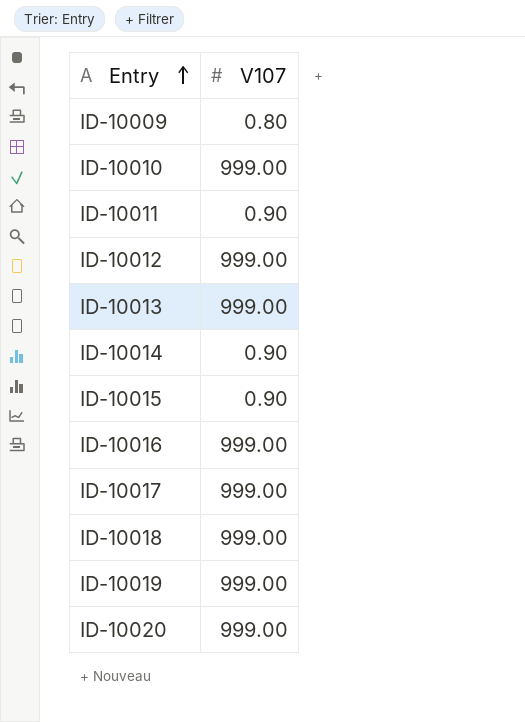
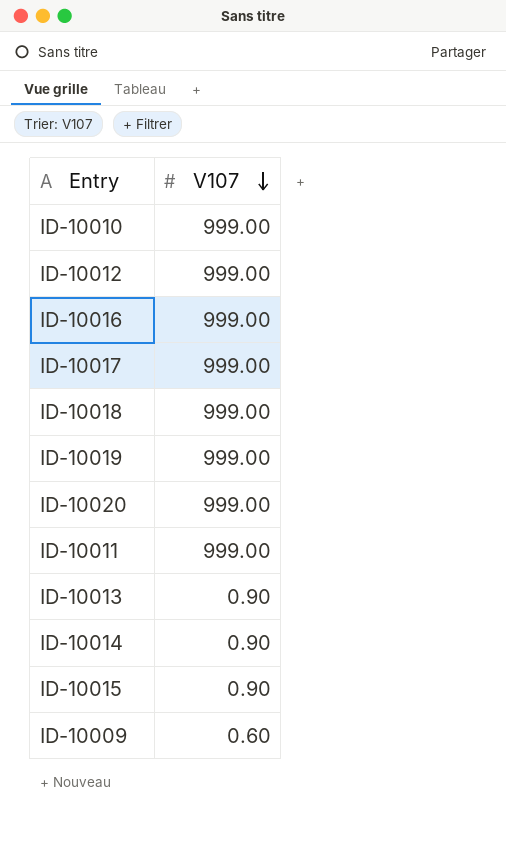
row order: Entry ascending -> V107 descending
ID-10011 | V107: 0.90 -> 999.00
ID-10013 | V107: 999.00 -> 0.90
ID-10009 | V107: 0.80 -> 0.60

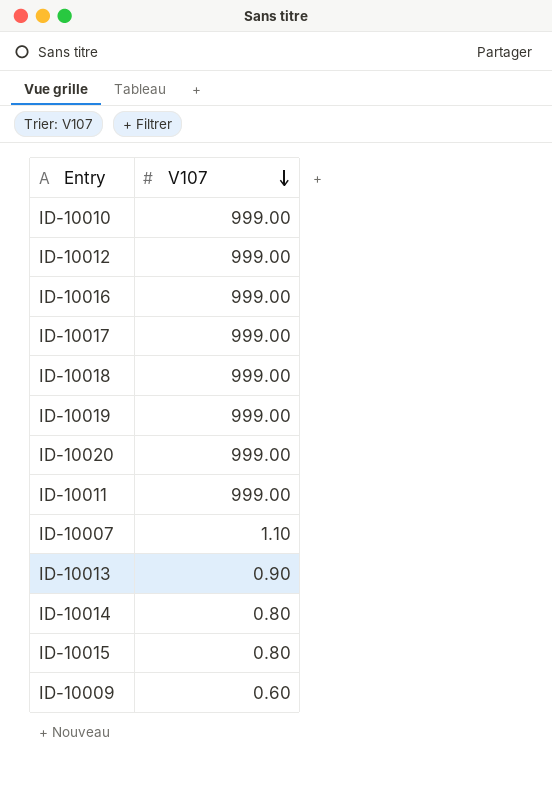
row ID-10007: none -> 1.10
ID-10014 | V107: 0.90 -> 0.80
ID-10015 | V107: 0.90 -> 0.80

